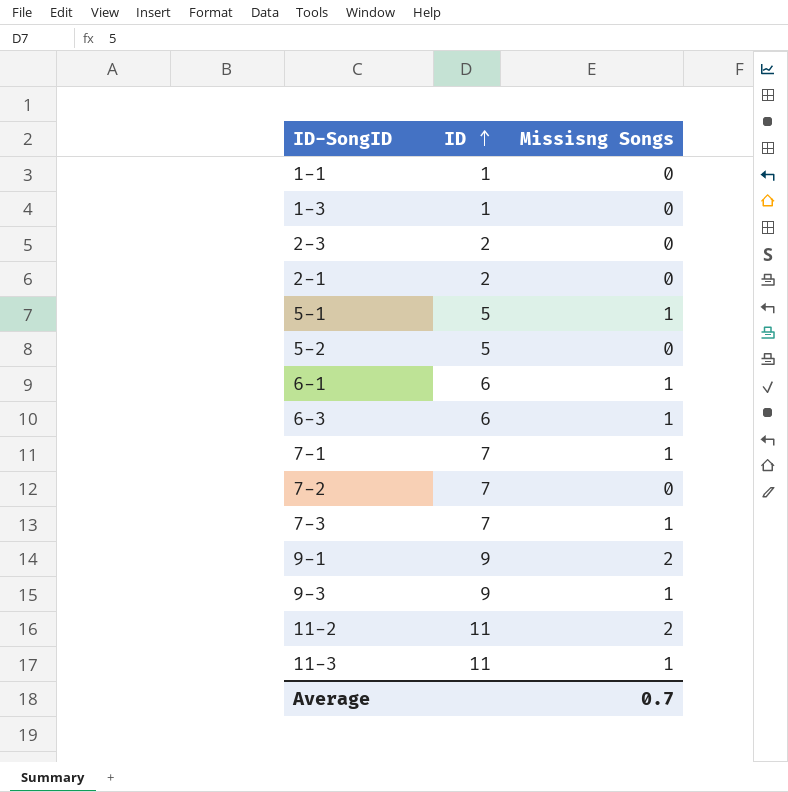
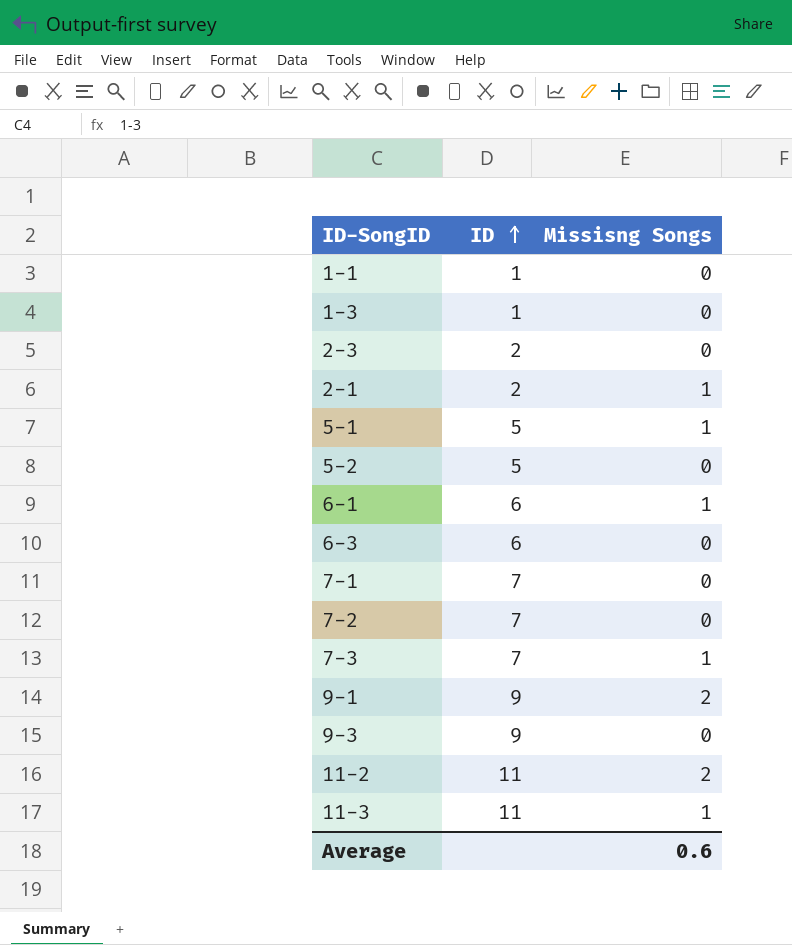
2-1 | Missisng Songs: 0 -> 1
6-3 | Missisng Songs: 1 -> 0
7-1 | Missisng Songs: 1 -> 0
9-3 | Missisng Songs: 1 -> 0
Average | Missisng Songs: 0.7 -> 0.6

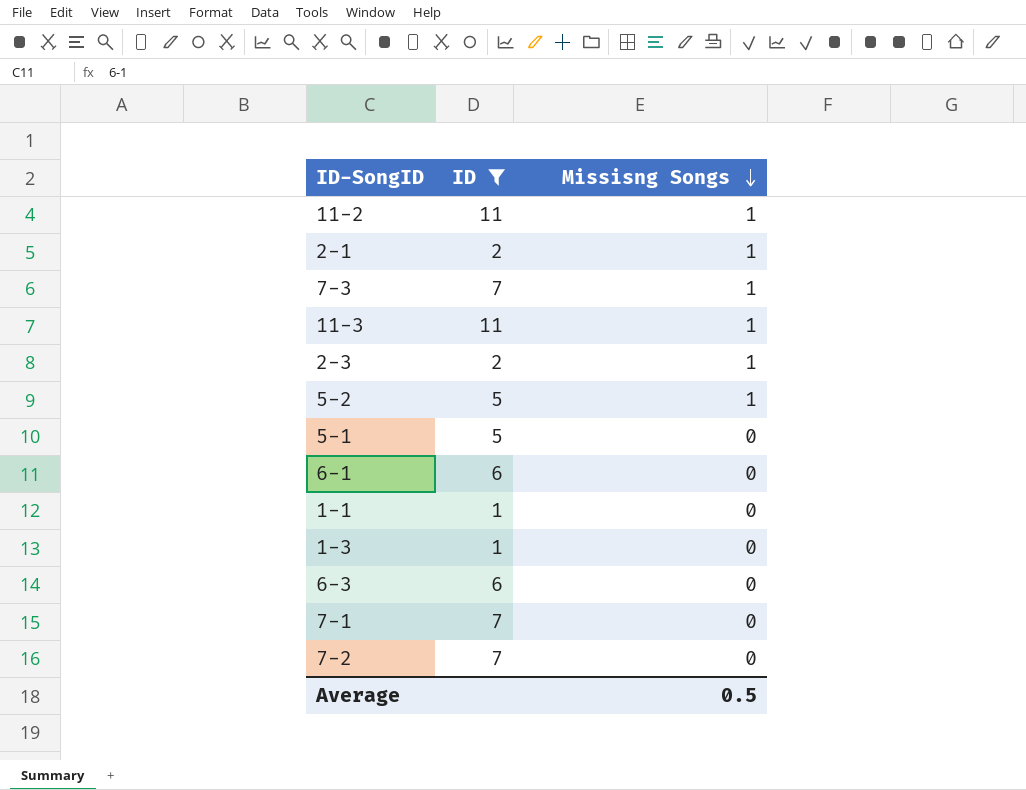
filter: none -> ID != 9
row order: ID ascending -> Missisng Songs descending
11-2 | Missisng Songs: 2 -> 1
2-3 | Missisng Songs: 0 -> 1
5-2 | Missisng Songs: 0 -> 1
5-1 | Missisng Songs: 1 -> 0
6-1 | Missisng Songs: 1 -> 0
Average | Missisng Songs: 0.6 -> 0.5

